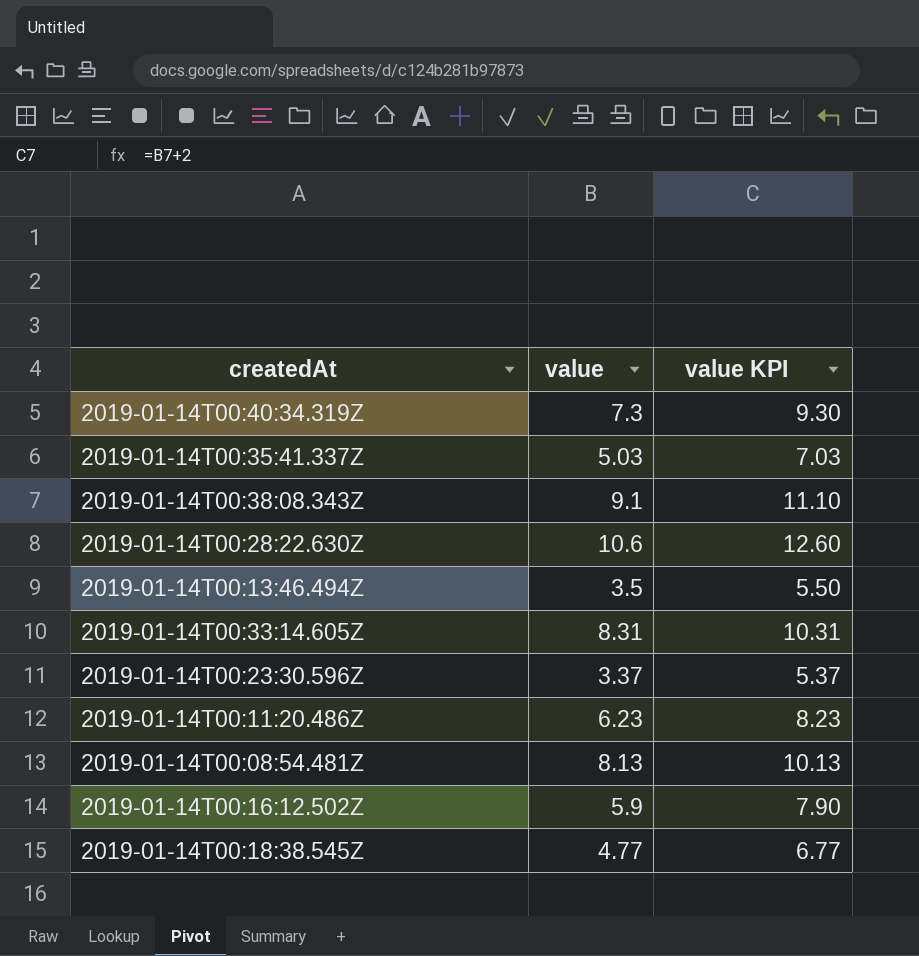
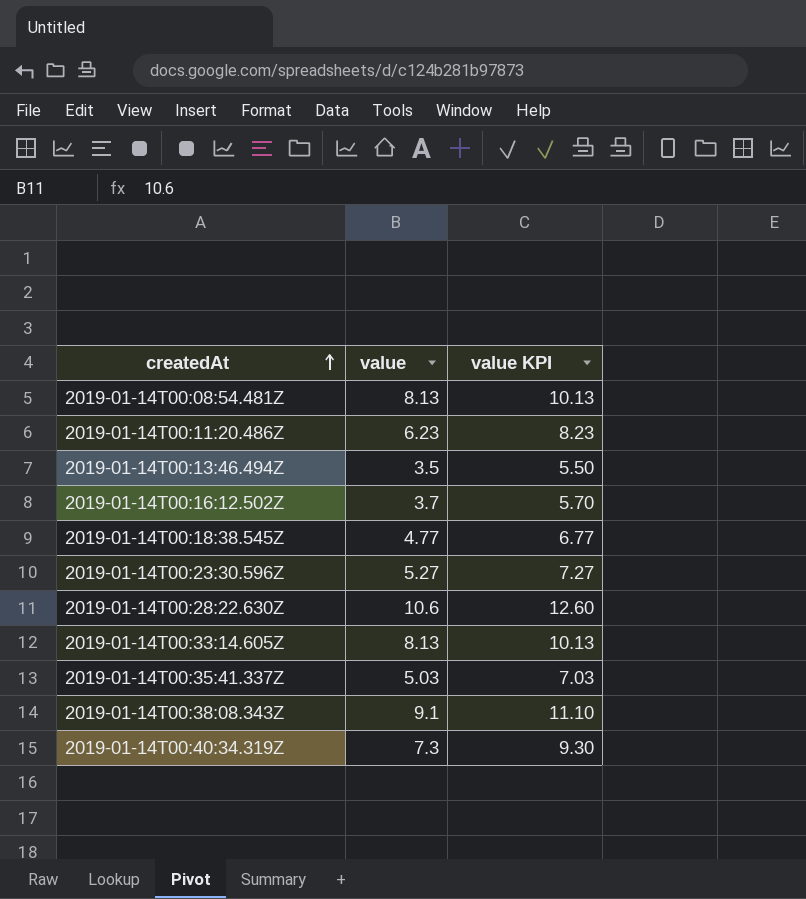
row order: none -> createdAt ascending
2019-01-14T00:16:12.502Z | value: 5.9 -> 3.7
2019-01-14T00:16:12.502Z | value KPI: 7.90 -> 5.70
2019-01-14T00:23:30.596Z | value: 3.37 -> 5.27
2019-01-14T00:23:30.596Z | value KPI: 5.37 -> 7.27
2019-01-14T00:33:14.605Z | value: 8.31 -> 8.13
2019-01-14T00:33:14.605Z | value KPI: 10.31 -> 10.13

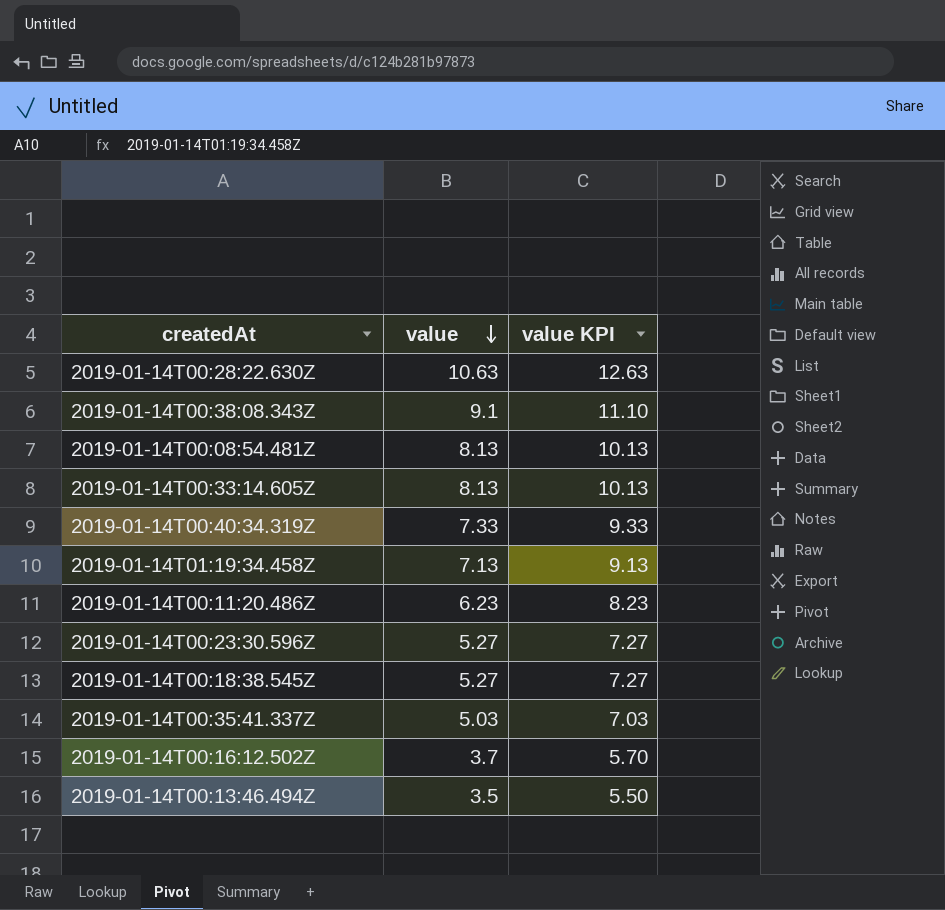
row order: createdAt ascending -> value descending
2019-01-14T00:28:22.630Z | value: 10.6 -> 10.63
2019-01-14T00:28:22.630Z | value KPI: 12.60 -> 12.63
2019-01-14T00:40:34.319Z | value: 7.3 -> 7.33
2019-01-14T00:40:34.319Z | value KPI: 9.30 -> 9.33
row 2019-01-14T01:19:34.458Z: none -> 7.13 | 9.13
2019-01-14T00:18:38.545Z | value: 4.77 -> 5.27
2019-01-14T00:18:38.545Z | value KPI: 6.77 -> 7.27

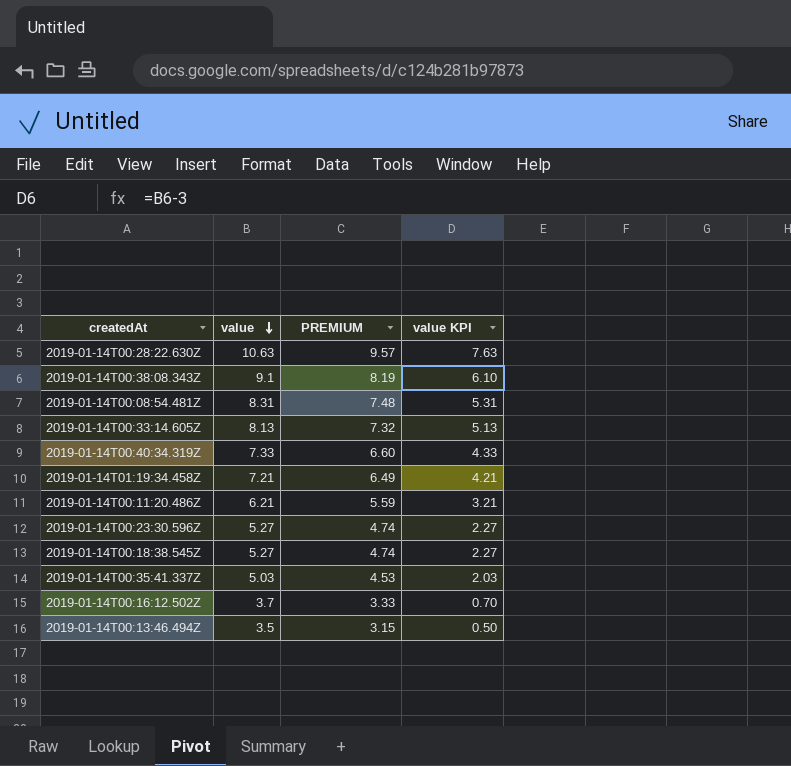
column PREMIUM | formula: none -> [value] * 0.9
column value KPI | formula: [value] + 2 -> [value] - 3
2019-01-14T00:08:54.481Z | value: 8.13 -> 8.31
2019-01-14T01:19:34.458Z | value: 7.13 -> 7.21
2019-01-14T00:11:20.486Z | value: 6.23 -> 6.21

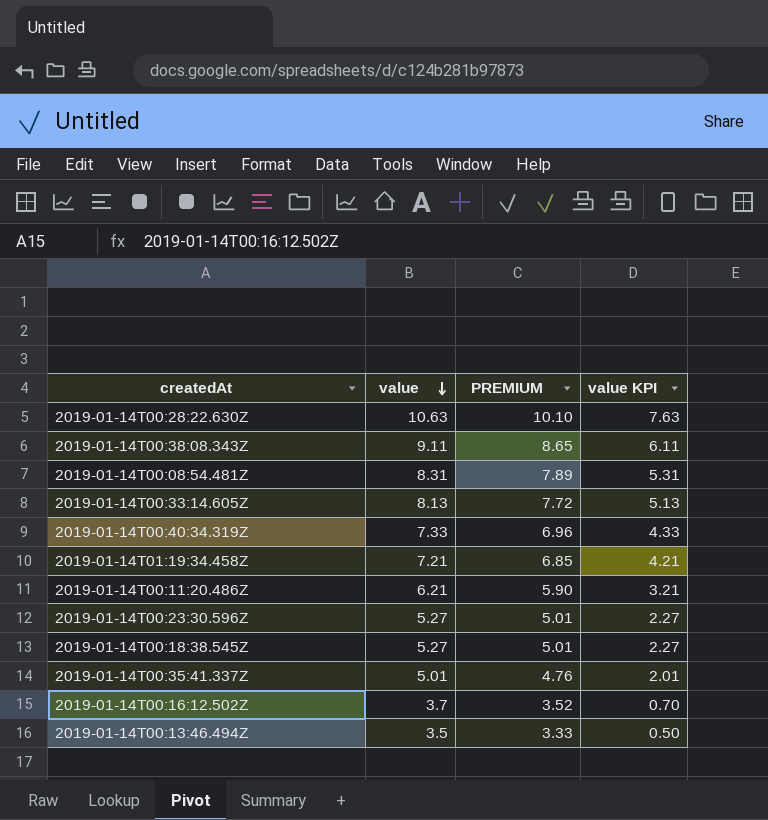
column PREMIUM | formula: [value] * 0.9 -> [value] * 0.95
2019-01-14T00:38:08.343Z | value: 9.1 -> 9.11
2019-01-14T00:38:08.343Z | value KPI: 6.10 -> 6.11
2019-01-14T00:35:41.337Z | value: 5.03 -> 5.01
2019-01-14T00:35:41.337Z | value KPI: 2.03 -> 2.01

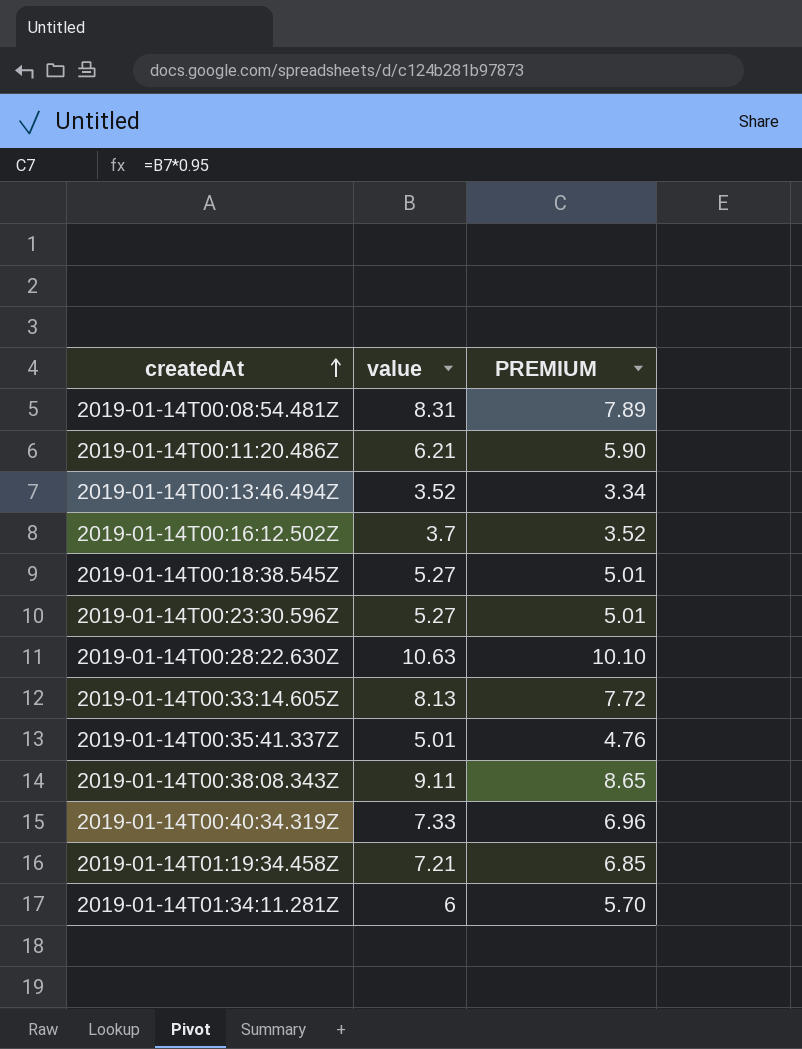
row order: value descending -> createdAt ascending
column value KPI | formula: [value] - 3 -> none
2019-01-14T00:13:46.494Z | value: 3.5 -> 3.52
2019-01-14T00:13:46.494Z | PREMIUM: 3.33 -> 3.34
row 2019-01-14T01:34:11.281Z: none -> 6 | 5.70

